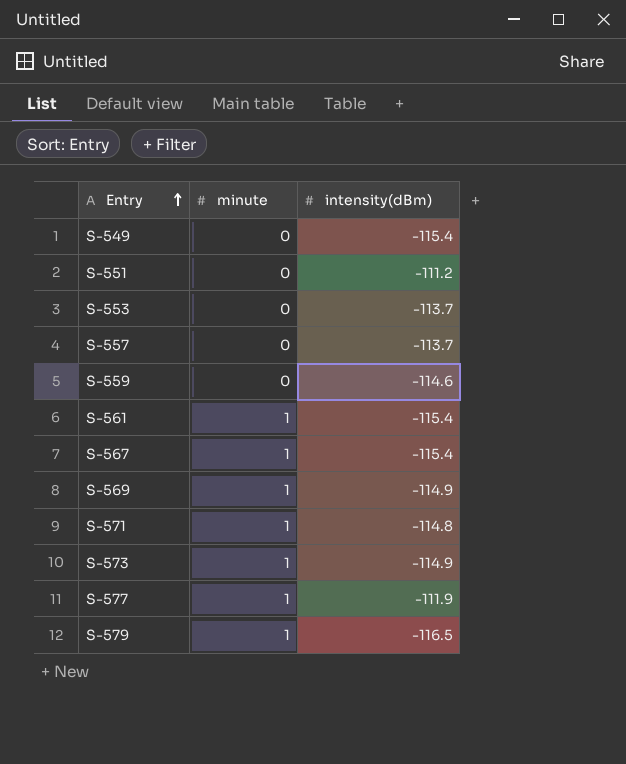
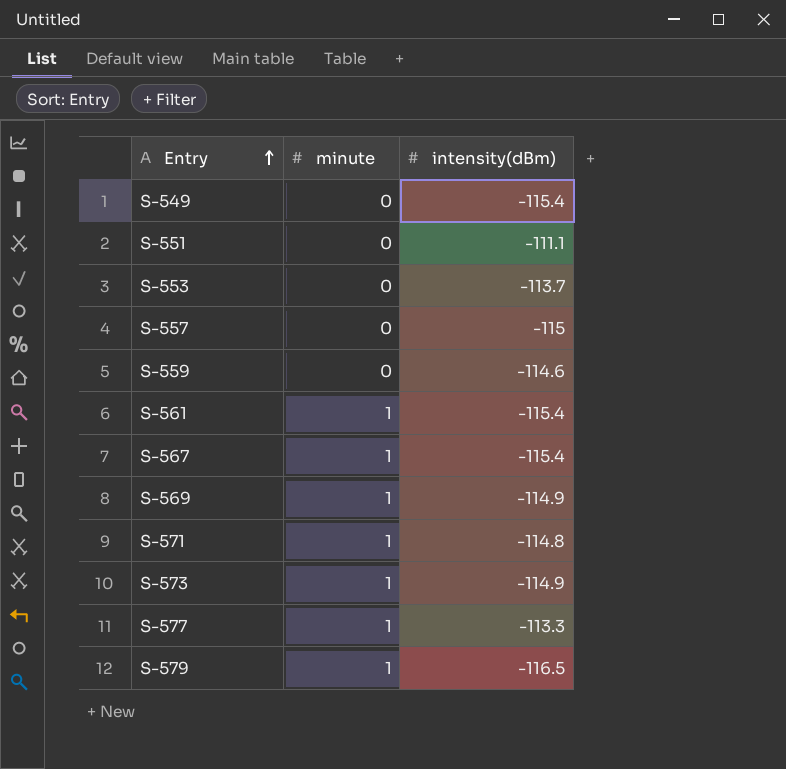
S-551 | intensity(dBm): -111.2 -> -111.1
S-557 | intensity(dBm): -113.7 -> -115
S-577 | intensity(dBm): -111.9 -> -113.3

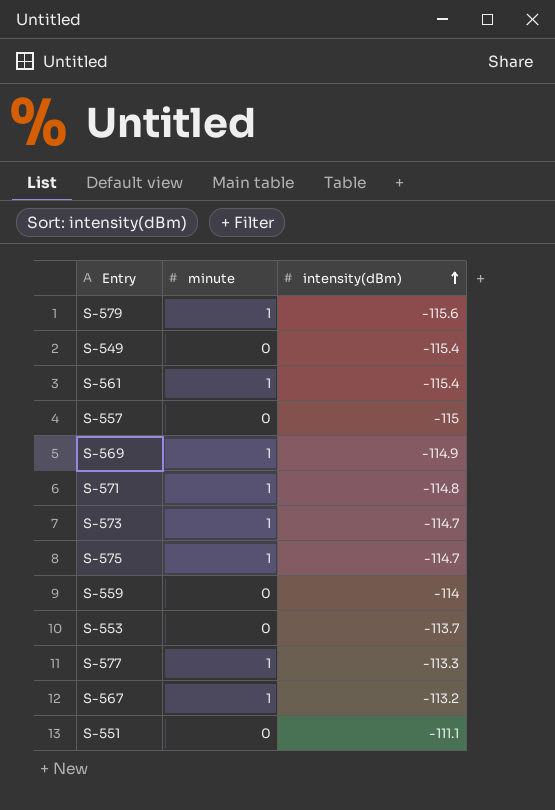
row order: Entry ascending -> intensity(dBm) ascending
S-579 | intensity(dBm): -116.5 -> -115.6
S-573 | intensity(dBm): -114.9 -> -114.7
row S-575: none -> 1 | -114.7
S-559 | intensity(dBm): -114.6 -> -114
S-567 | intensity(dBm): -115.4 -> -113.2

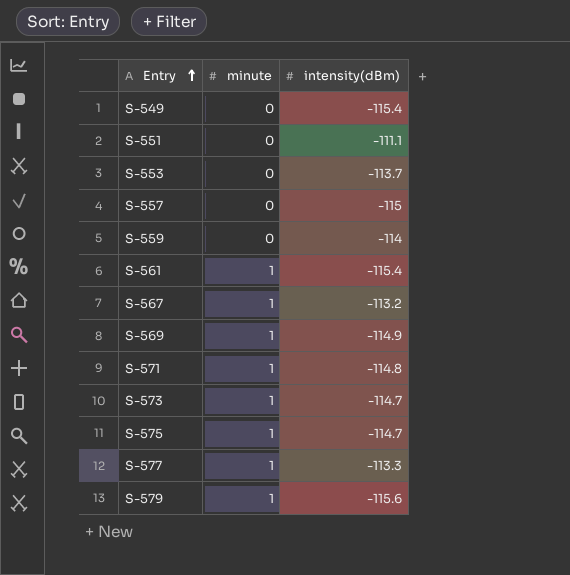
row order: intensity(dBm) ascending -> Entry ascending

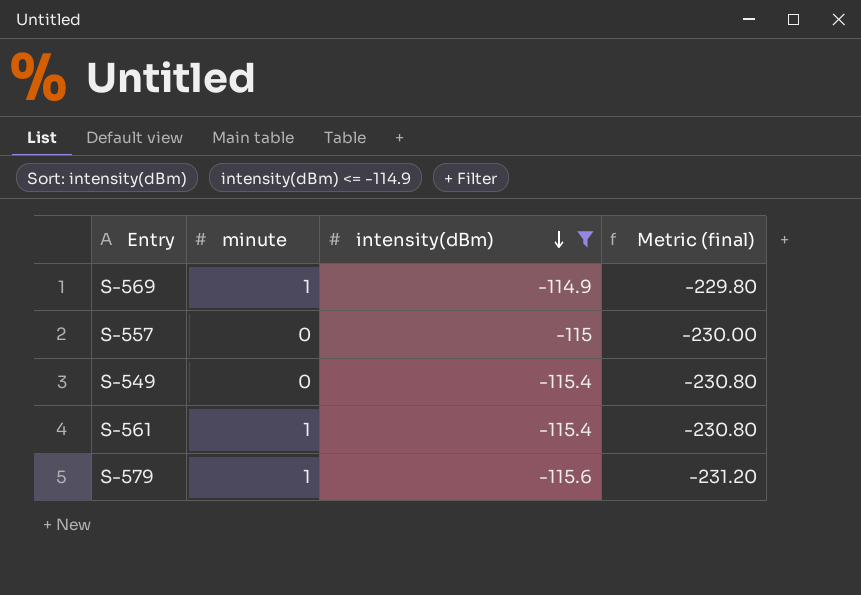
filter: none -> intensity(dBm) <= -114.9
row order: Entry ascending -> intensity(dBm) descending
column Metric (final) | formula: none -> [intensity(dBm)] * 2

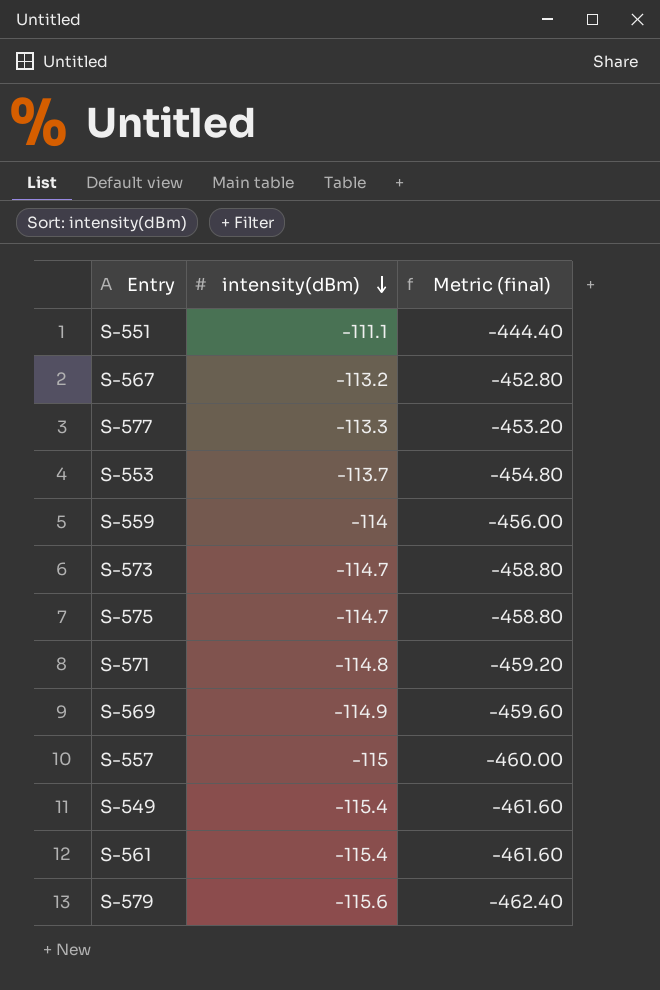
filter: intensity(dBm) <= -114.9 -> none
column minute | position: 2 -> none
column Metric (final) | formula: [intensity(dBm)] * 2 -> [intensity(dBm)] * 4

